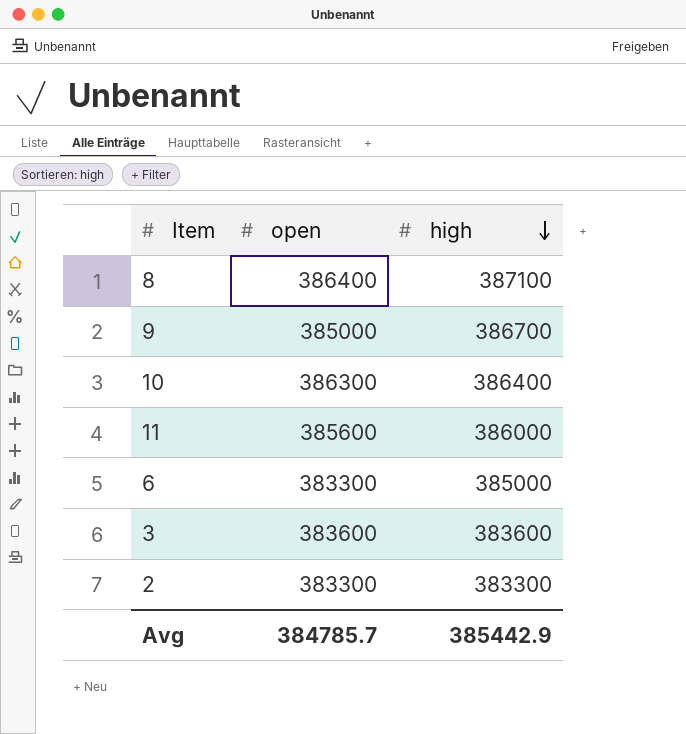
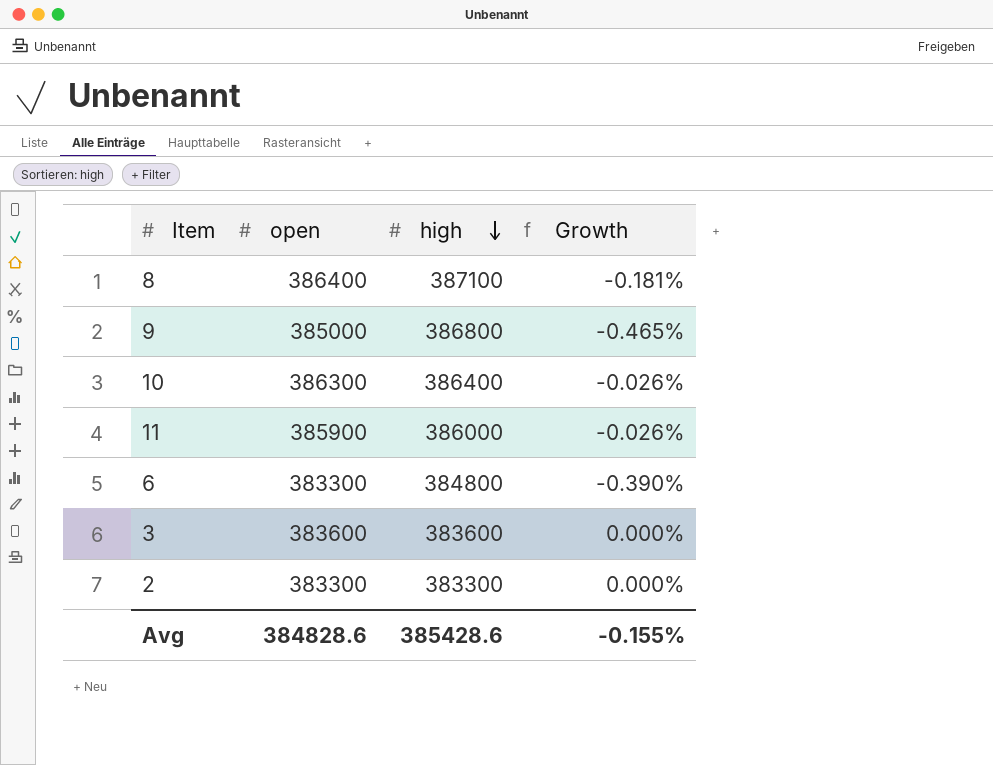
column Growth | formula: none -> ([open] - [high]) / [high]
9 | high: 386700 -> 386800
11 | open: 385600 -> 385900
6 | high: 385000 -> 384800
Avg | open: 384785.7 -> 384828.6
Avg | high: 385442.9 -> 385428.6

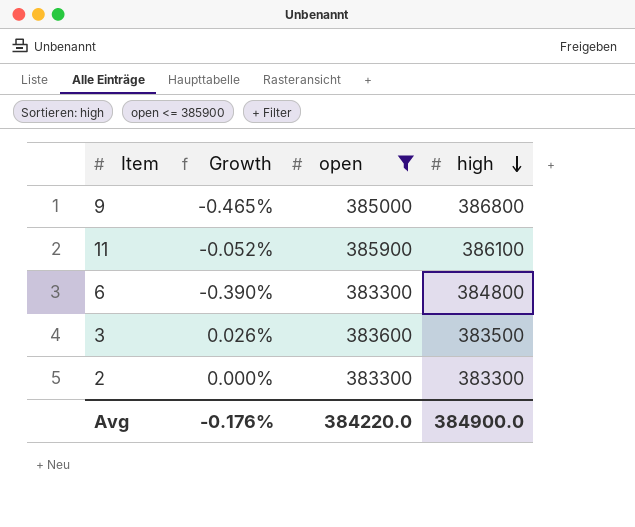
filter: none -> open <= 385900
column Growth | position: 4 -> 2
11 | Growth: -0.026% -> -0.052%
11 | high: 386000 -> 386100
3 | Growth: 0.000% -> 0.026%
3 | high: 383600 -> 383500
Avg | Growth: -0.155% -> -0.176%
Avg | open: 384828.6 -> 384220.0
Avg | high: 385428.6 -> 384900.0

